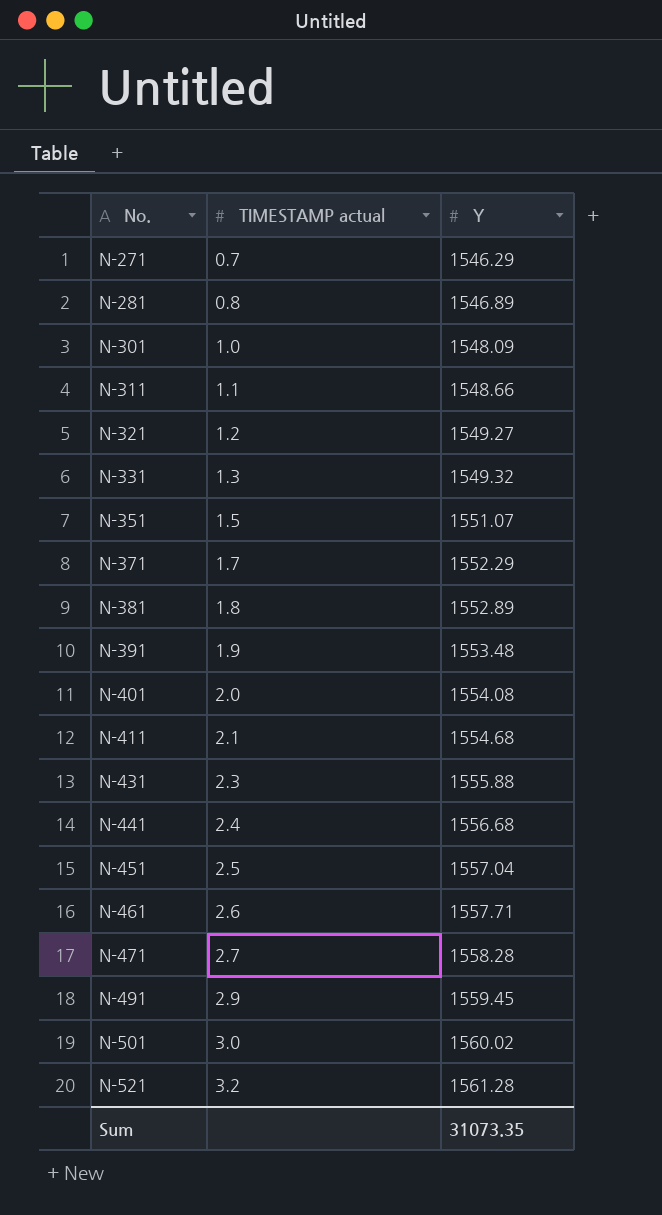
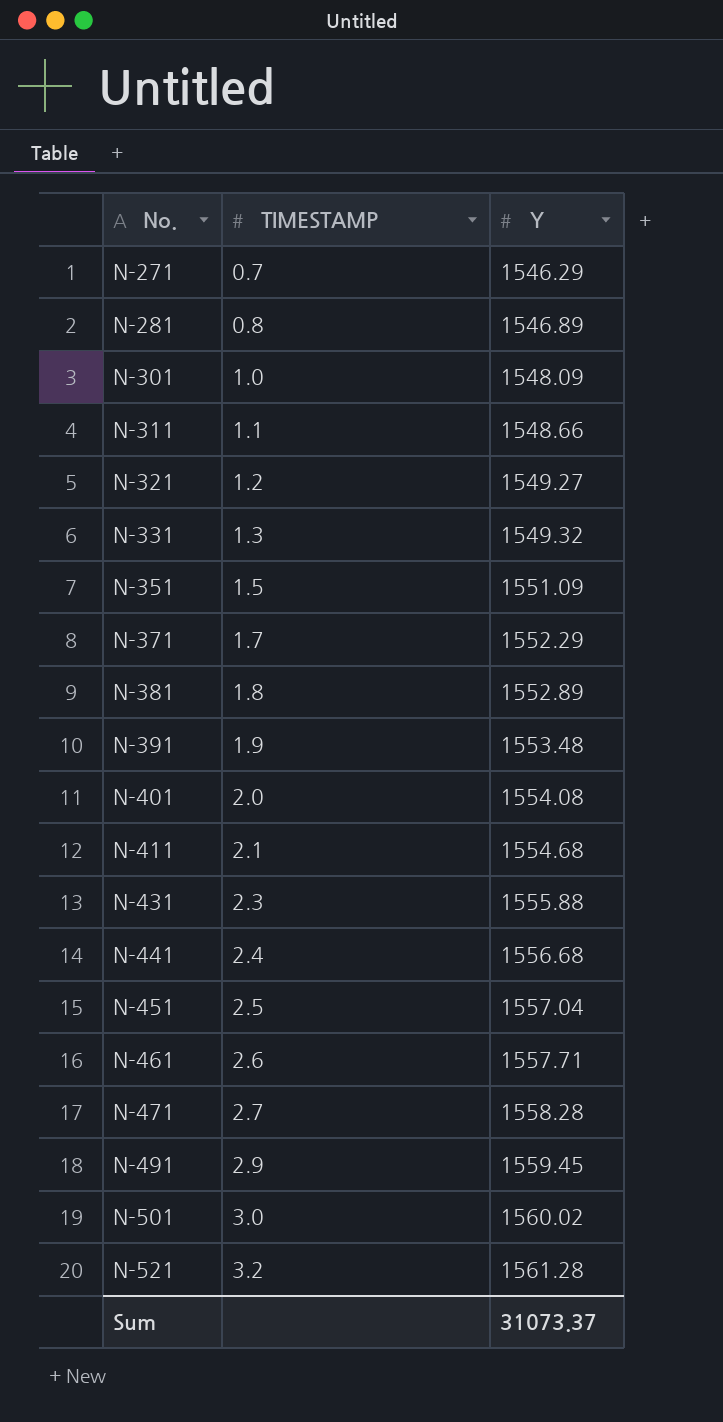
column name: TIMESTAMP actual -> TIMESTAMP
N-351 | Y: 1551.07 -> 1551.09
Sum | Y: 31073.35 -> 31073.37

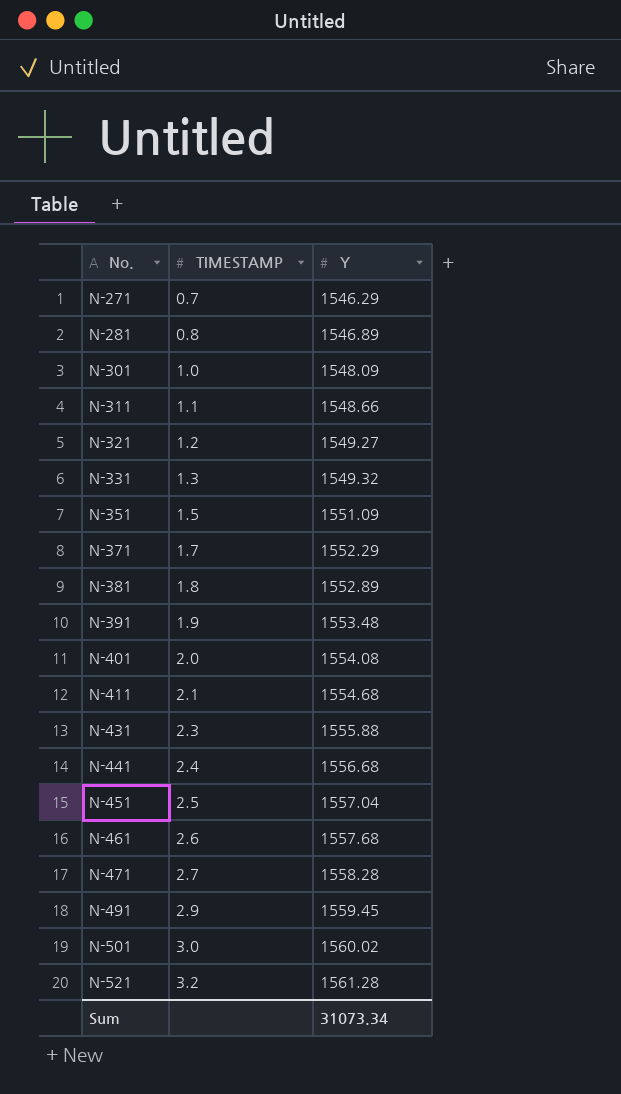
N-461 | Y: 1557.71 -> 1557.68
Sum | Y: 31073.37 -> 31073.34

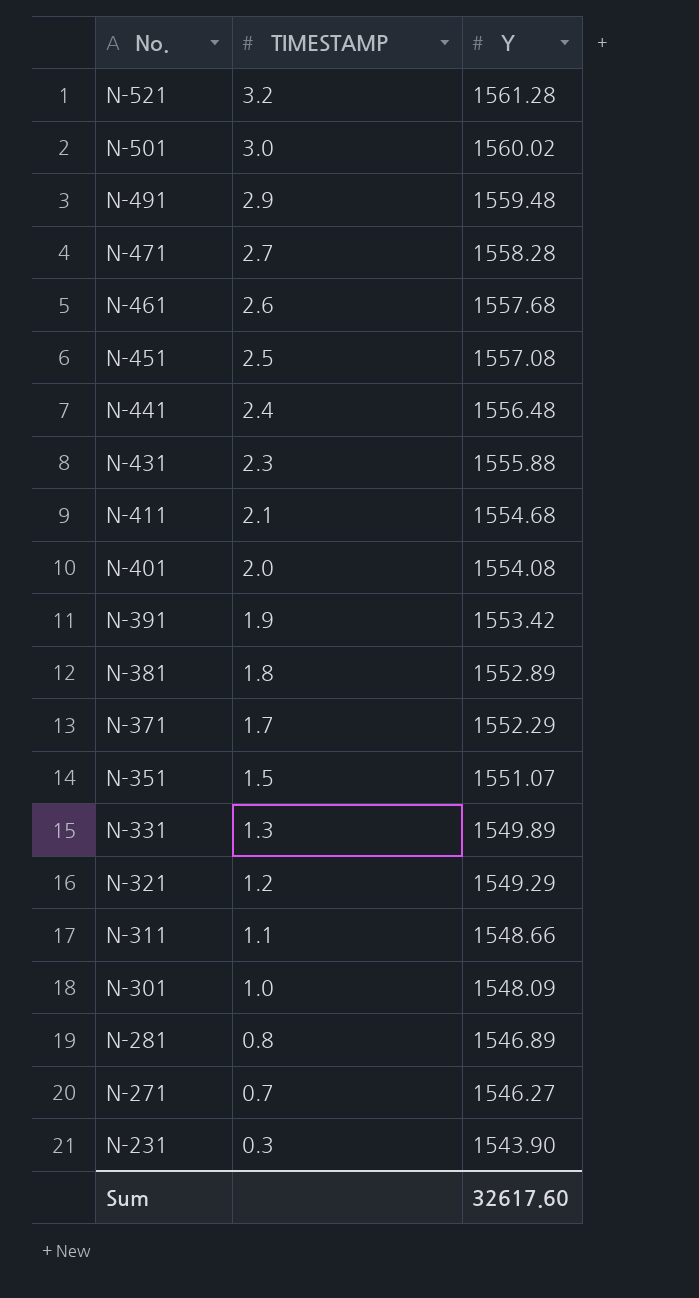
row order: No. ascending -> No. descending
N-491 | Y: 1559.45 -> 1559.48
N-451 | Y: 1557.04 -> 1557.08
N-441 | Y: 1556.68 -> 1556.48
N-391 | Y: 1553.48 -> 1553.42
N-351 | Y: 1551.09 -> 1551.07
N-331 | Y: 1549.32 -> 1549.89
N-321 | Y: 1549.27 -> 1549.29
N-271 | Y: 1546.29 -> 1546.27
row N-231: none -> 0.3 | 1543.90
Sum | Y: 31073.34 -> 32617.60

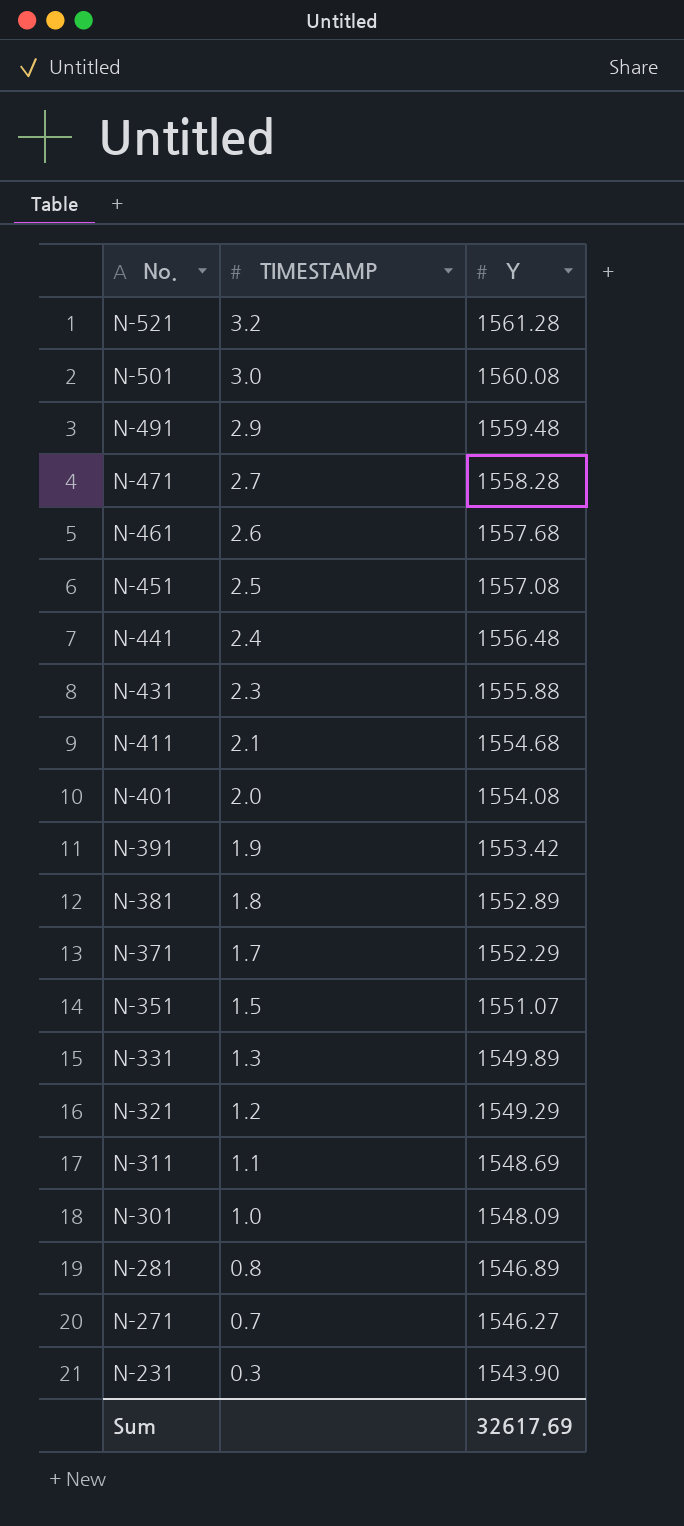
N-501 | Y: 1560.02 -> 1560.08
N-311 | Y: 1548.66 -> 1548.69
Sum | Y: 32617.60 -> 32617.69

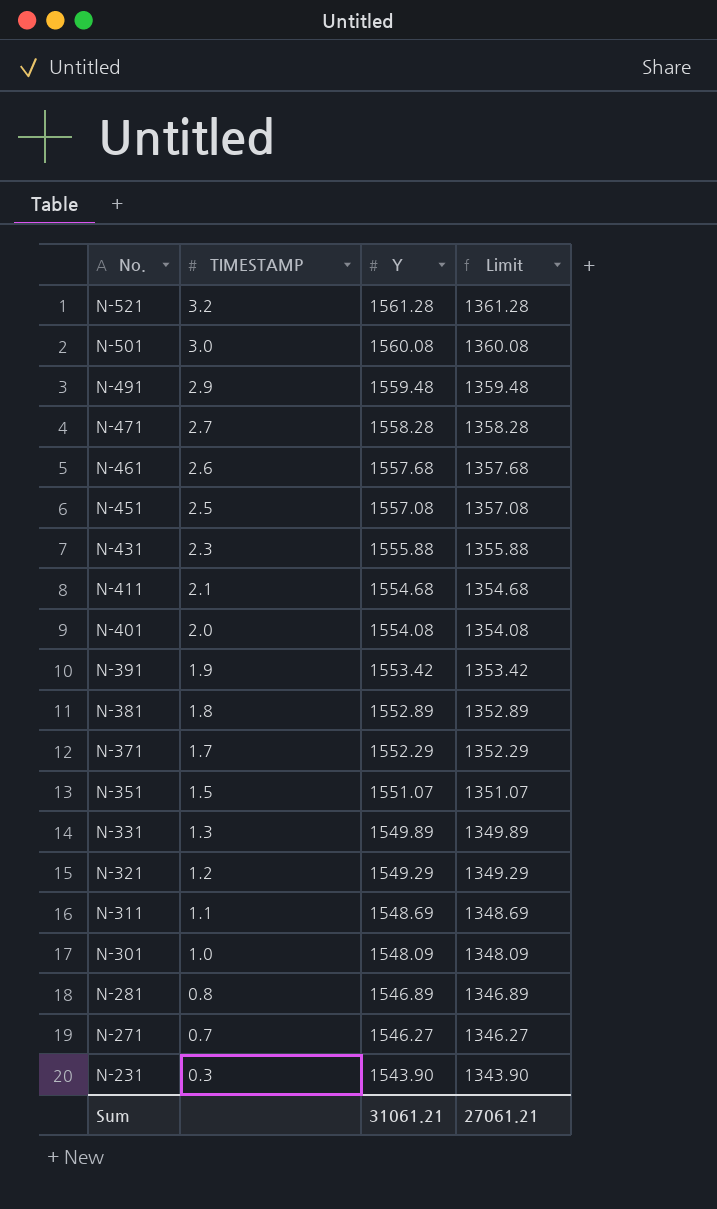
column Limit | formula: none -> [Y] - 200
row N-441: 2.4 | 1556.48 -> none
Sum | Y: 32617.69 -> 31061.21

